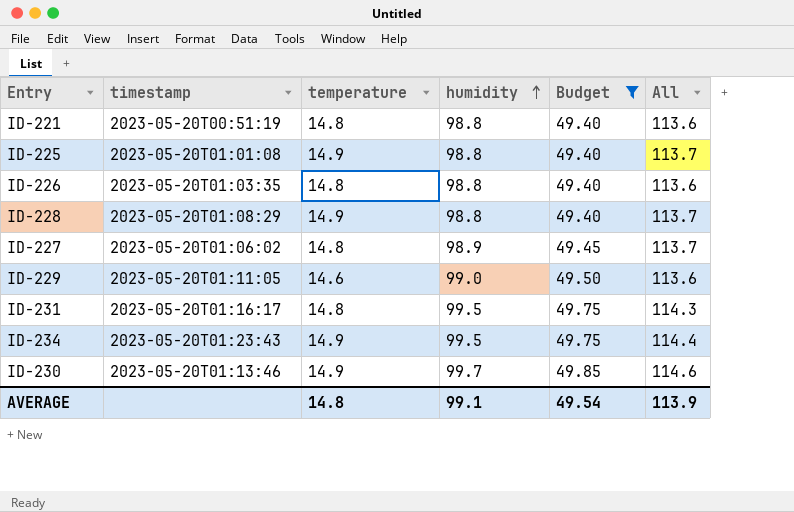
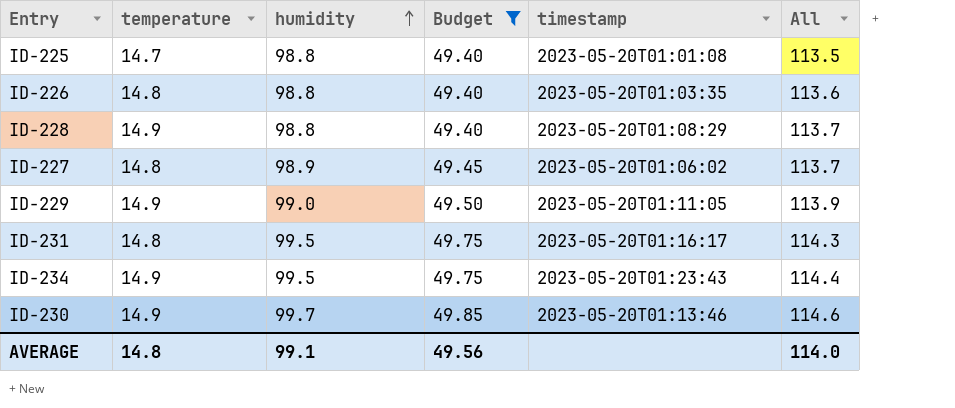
column timestamp | position: 2 -> 5
row ID-221: 2023-05-20T00:51:19 | 14.8 | 98.8 | 49.40 | 113.6 -> none
ID-225 | temperature: 14.9 -> 14.7
ID-225 | All: 113.7 -> 113.5
ID-229 | temperature: 14.6 -> 14.9
ID-229 | All: 113.6 -> 113.9
AVERAGE | Budget: 49.54 -> 49.56
AVERAGE | All: 113.9 -> 114.0

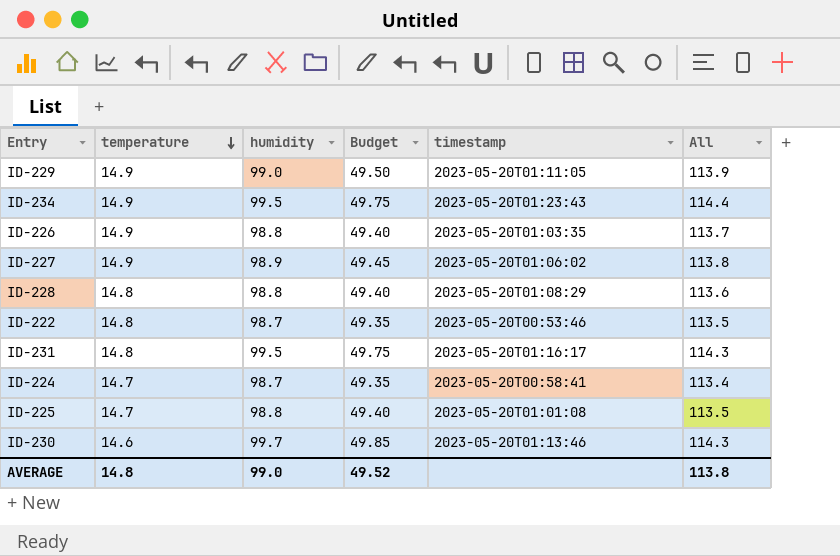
filter: Budget != 49.35 -> none
row order: humidity ascending -> temperature descending
ID-226 | temperature: 14.8 -> 14.9
ID-226 | All: 113.6 -> 113.7
ID-227 | temperature: 14.8 -> 14.9
ID-227 | All: 113.7 -> 113.8
ID-228 | temperature: 14.9 -> 14.8
ID-228 | All: 113.7 -> 113.6
ID-230 | temperature: 14.9 -> 14.6
ID-230 | All: 114.6 -> 114.3
AVERAGE | humidity: 99.1 -> 99.0
AVERAGE | Budget: 49.56 -> 49.52
AVERAGE | All: 114.0 -> 113.8

